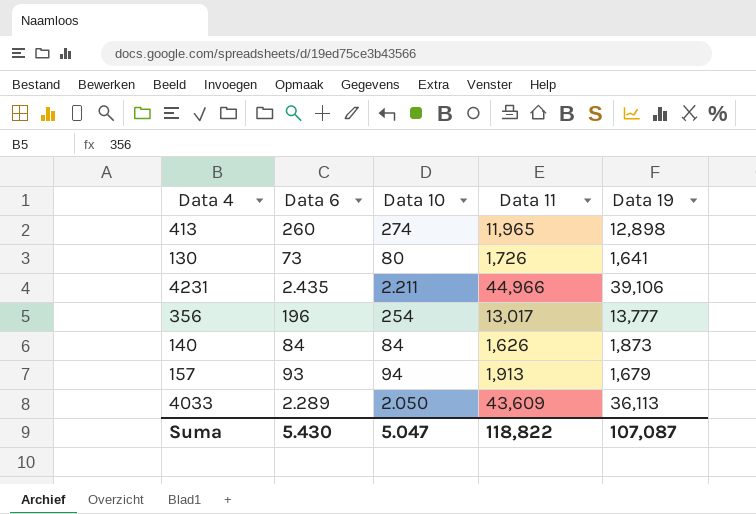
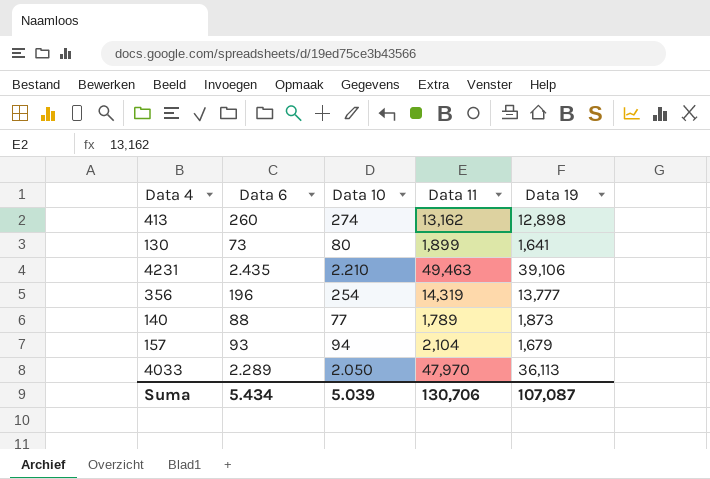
413 | Data 11: 11,965 -> 13,162
130 | Data 11: 1,726 -> 1,899
4231 | Data 10: 2.211 -> 2.210
4231 | Data 11: 44,966 -> 49,463
356 | Data 11: 13,017 -> 14,319
140 | Data 6: 84 -> 88
140 | Data 10: 84 -> 77
140 | Data 11: 1,626 -> 1,789
157 | Data 11: 1,913 -> 2,104
4033 | Data 11: 43,609 -> 47,970
Suma | Data 6: 5.430 -> 5.434
Suma | Data 10: 5.047 -> 5.039
Suma | Data 11: 118,822 -> 130,706

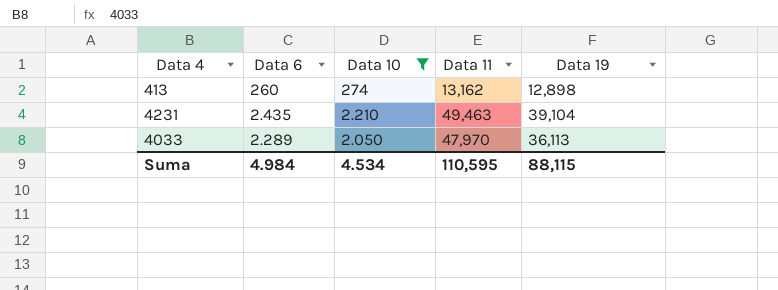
filter: none -> Data 10 >= 274
4231 | Data 19: 39,106 -> 39,104
Suma | Data 6: 5.434 -> 4.984
Suma | Data 10: 5.039 -> 4.534
Suma | Data 11: 130,706 -> 110,595
Suma | Data 19: 107,087 -> 88,115

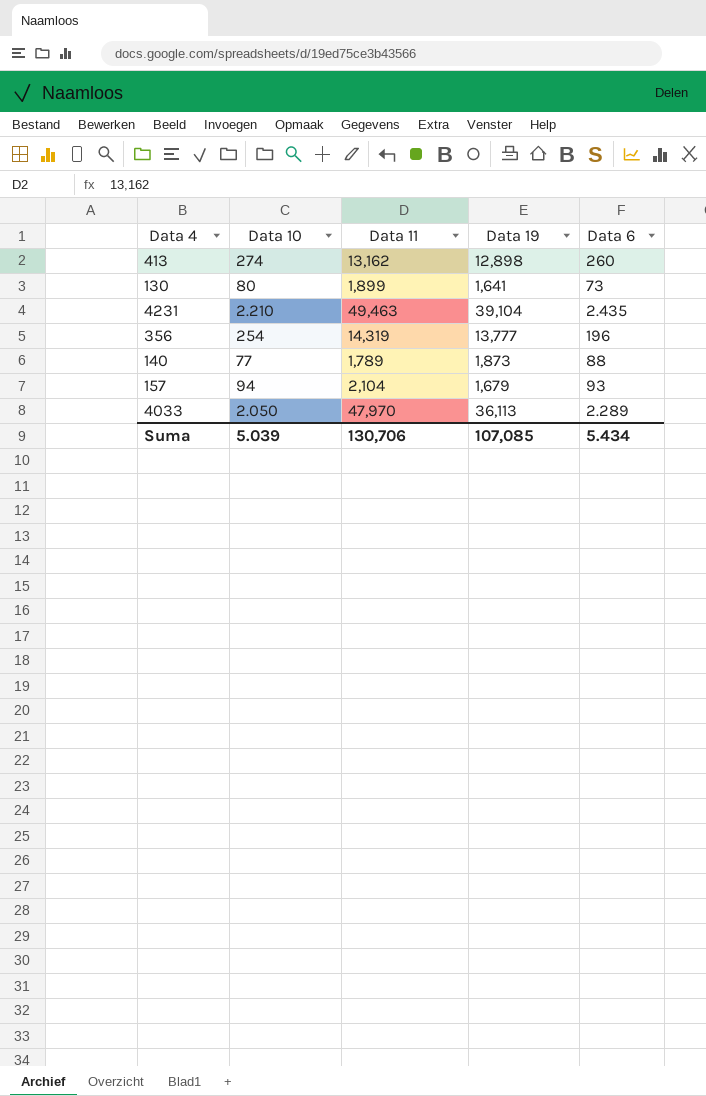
filter: Data 10 >= 274 -> none
column Data 6 | position: 2 -> 5
Suma | Data 10: 4.534 -> 5.039
Suma | Data 11: 110,595 -> 130,706
Suma | Data 19: 88,115 -> 107,085
Suma | Data 6: 4.984 -> 5.434

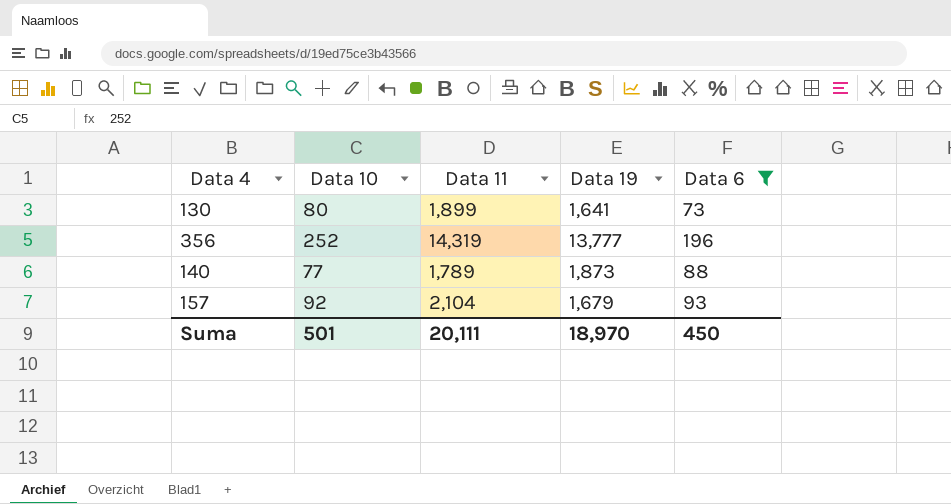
filter: none -> Data 6 <= 196
356 | Data 10: 254 -> 252
157 | Data 10: 94 -> 92
Suma | Data 10: 5.039 -> 501
Suma | Data 11: 130,706 -> 20,111
Suma | Data 19: 107,085 -> 18,970
Suma | Data 6: 5.434 -> 450

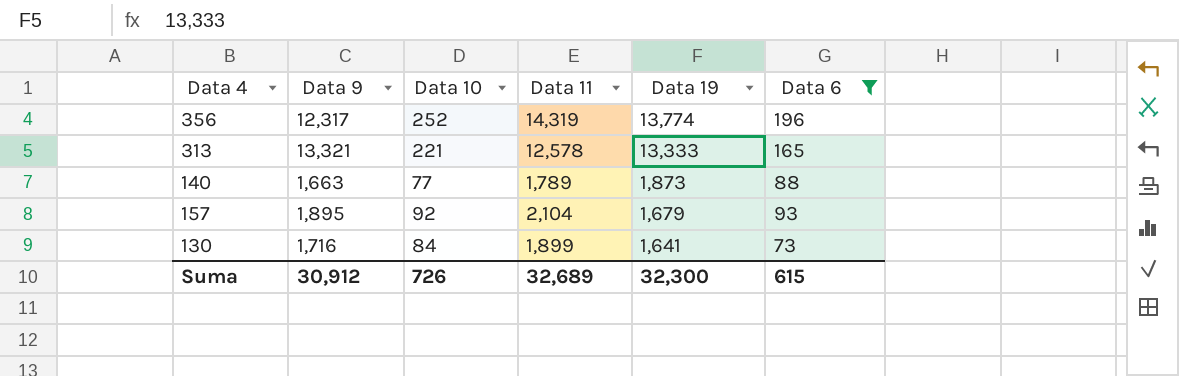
row order: none -> Data 19 descending
column Data 9 | position: none -> 2
356 | Data 19: 13,777 -> 13,774
row 313: none -> 13,321 | 221 | 12,578 | 13,333 | 165
130 | Data 10: 80 -> 84
Suma | Data 10: 501 -> 726
Suma | Data 11: 20,111 -> 32,689
Suma | Data 19: 18,970 -> 32,300
Suma | Data 6: 450 -> 615

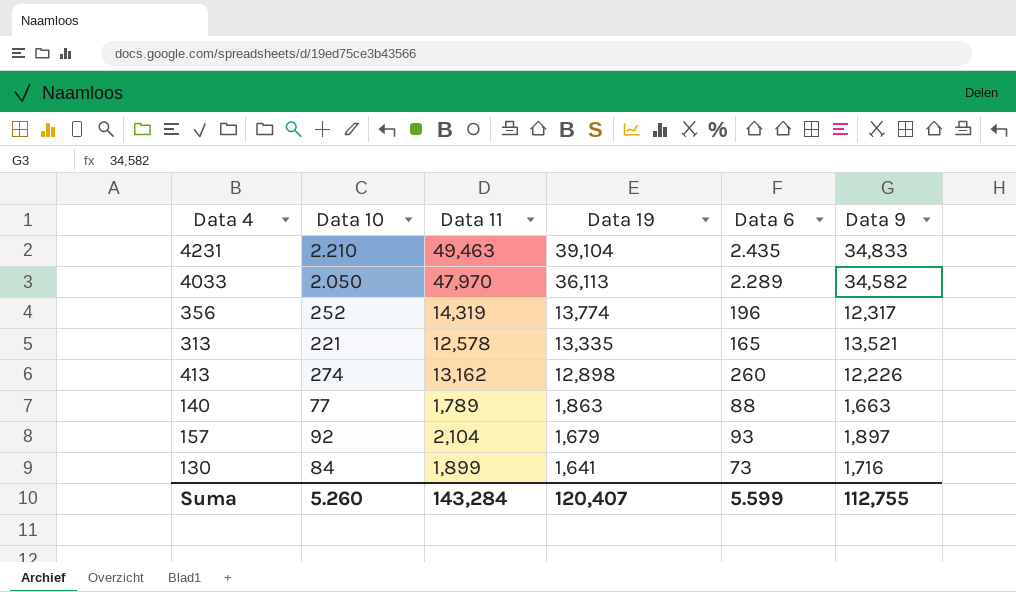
filter: Data 6 <= 196 -> none
column Data 9 | position: 2 -> 6
313 | Data 19: 13,333 -> 13,335
313 | Data 9: 13,321 -> 13,521
140 | Data 19: 1,873 -> 1,863
157 | Data 9: 1,895 -> 1,897
Suma | Data 10: 726 -> 5.260
Suma | Data 11: 32,689 -> 143,284
Suma | Data 19: 32,300 -> 120,407
Suma | Data 6: 615 -> 5.599
Suma | Data 9: 30,912 -> 112,755

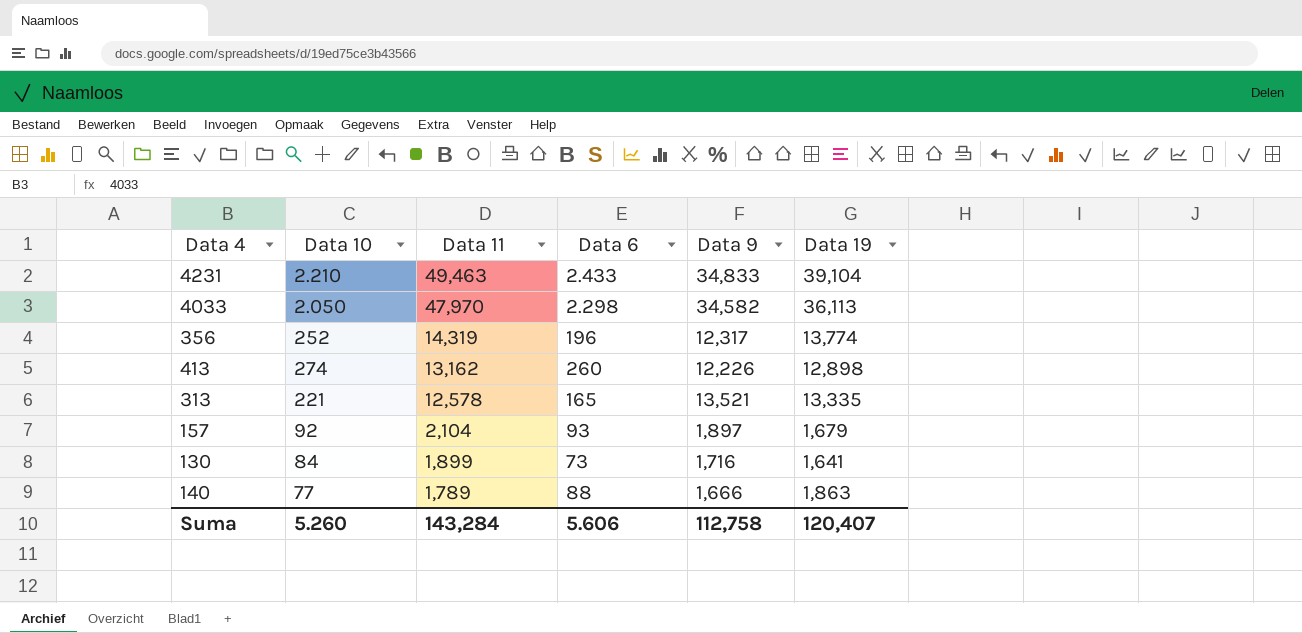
row order: Data 19 descending -> Data 11 descending
column Data 19 | position: 4 -> 6
4231 | Data 6: 2.435 -> 2.433
4033 | Data 6: 2.289 -> 2.298
140 | Data 9: 1,663 -> 1,666
Suma | Data 6: 5.599 -> 5.606
Suma | Data 9: 112,755 -> 112,758

